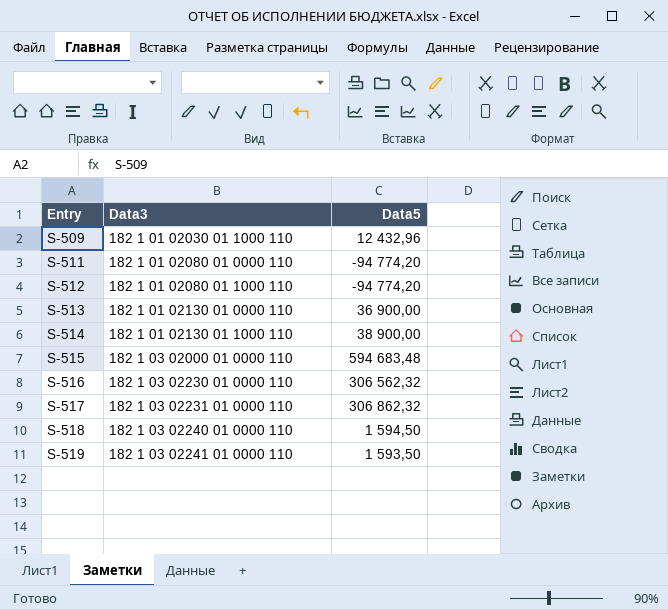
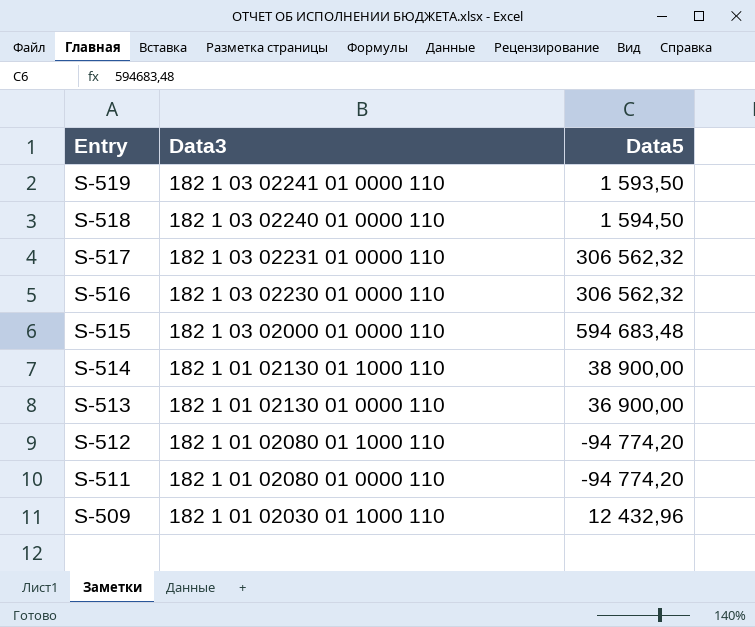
row order: Entry ascending -> Entry descending
S-517 | Data5: 306 862,32 -> 306 562,32

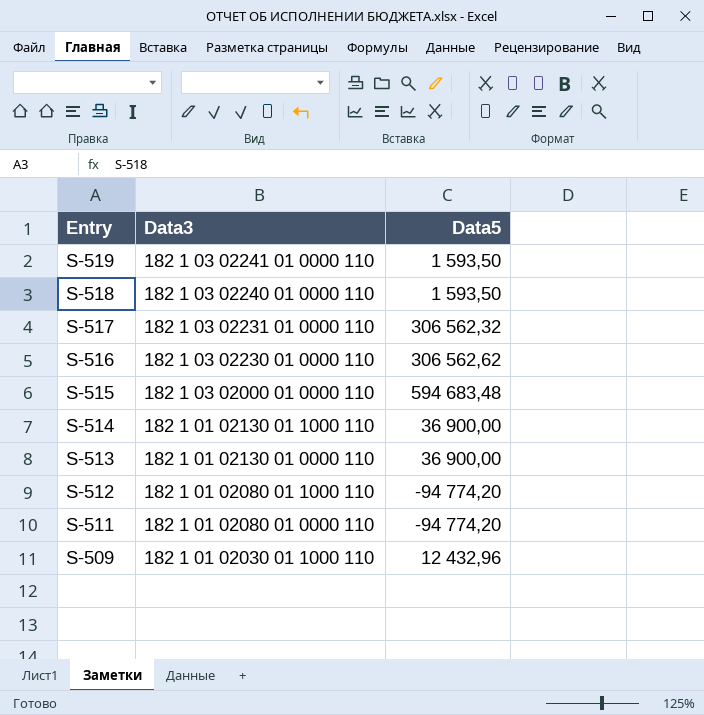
S-518 | Data5: 1 594,50 -> 1 593,50
S-516 | Data5: 306 562,32 -> 306 562,62
S-514 | Data5: 38 900,00 -> 36 900,00

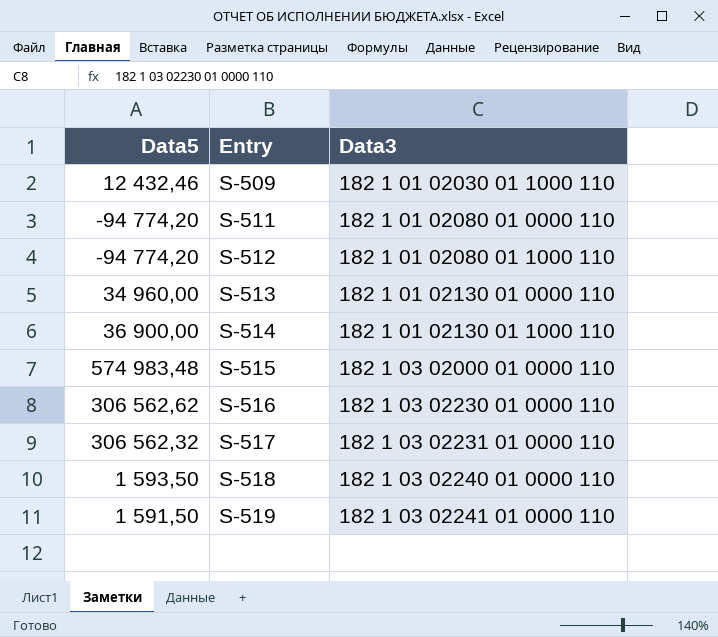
row order: Entry descending -> Entry ascending
column Data5 | position: 3 -> 1
S-509 | Data5: 12 432,96 -> 12 432,46
S-513 | Data5: 36 900,00 -> 34 960,00
S-515 | Data5: 594 683,48 -> 574 983,48
S-519 | Data5: 1 593,50 -> 1 591,50

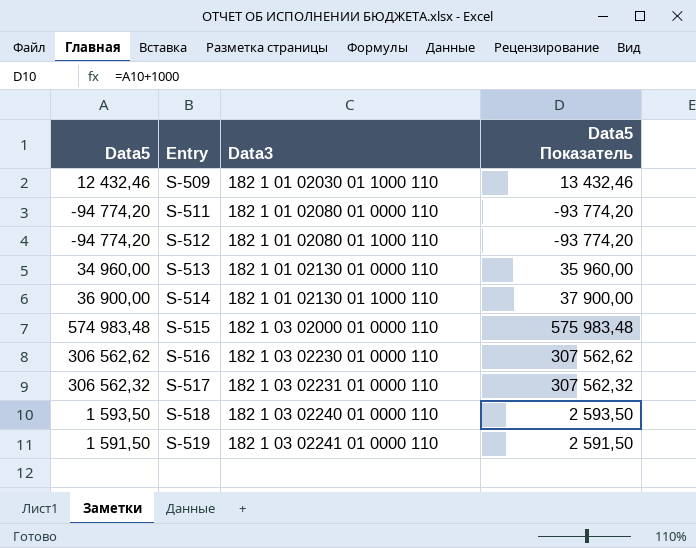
column Data5 Показатель | formula: none -> [Data5] + 1000

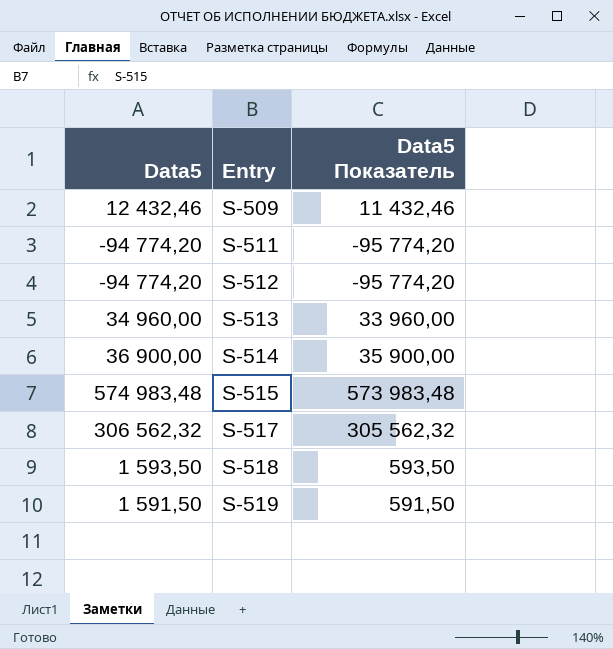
column Data3 | position: 3 -> none
column Data5 Показатель | formula: [Data5] + 1000 -> [Data5] - 1000
row S-516: 306 562,62 | 182 1 03 02230 01 0000 110 | 307 562,62 -> none

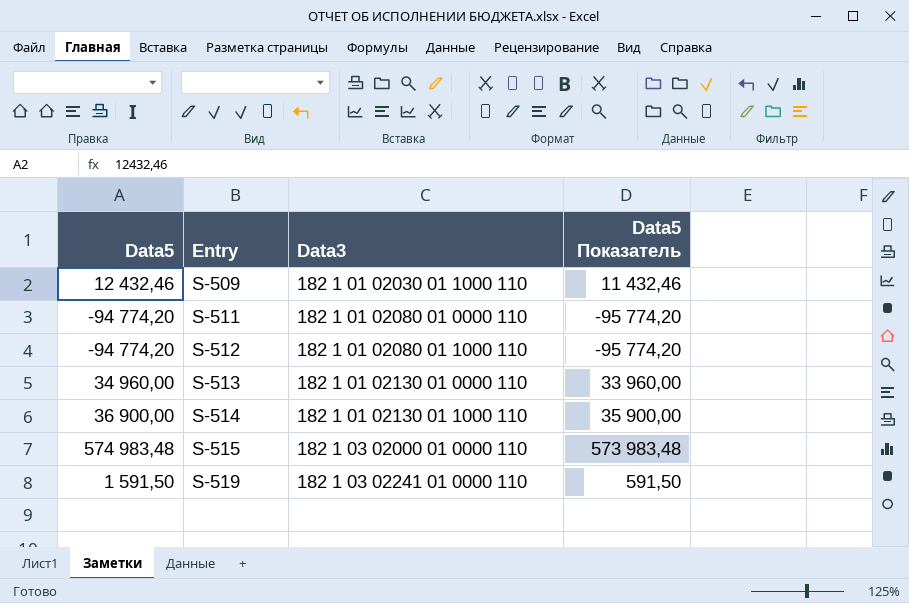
column Data3 | position: none -> 3
row S-517: 306 562,32 | 305 562,32 -> none
row S-518: 1 593,50 | 593,50 -> none

